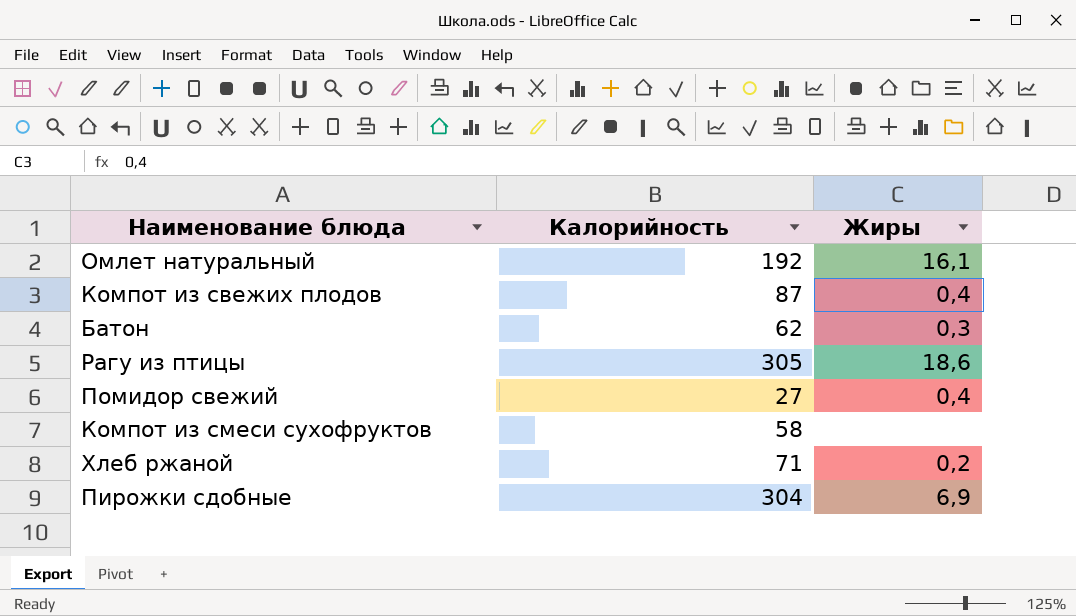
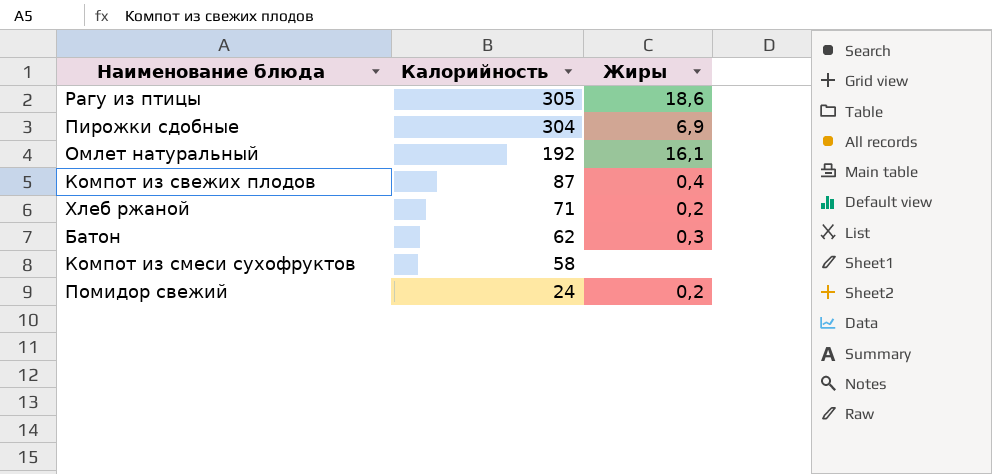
row order: none -> Калорийность descending
Помидор свежий | Калорийность: 27 -> 24
Помидор свежий | Жиры: 0,4 -> 0,2

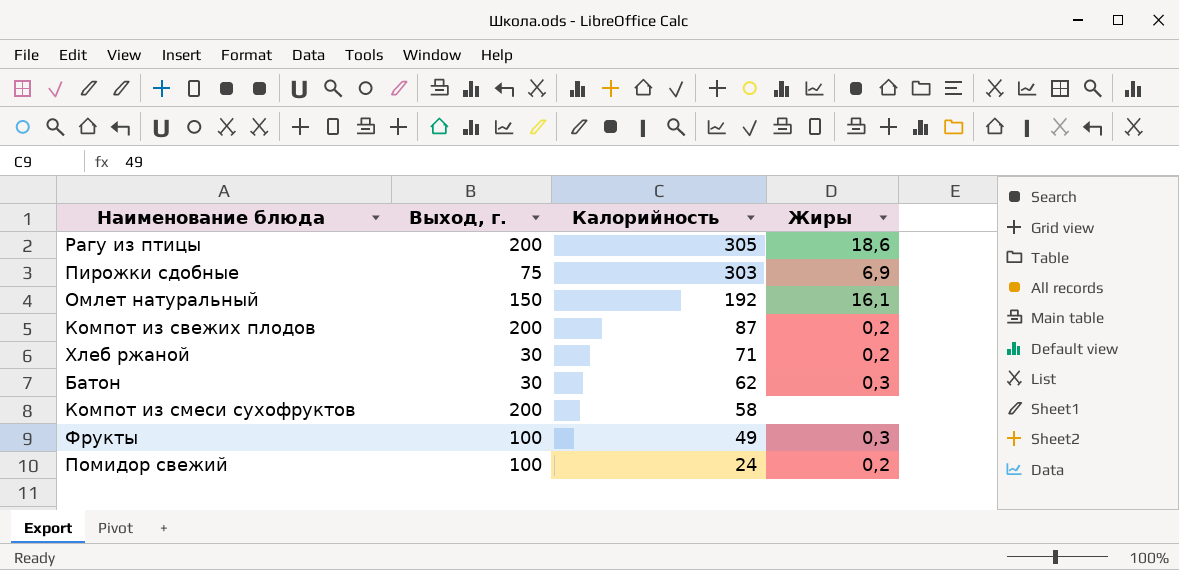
column Выход, г. | position: none -> 2
Пирожки сдобные | Калорийность: 304 -> 303
Компот из свежих плодов | Жиры: 0,4 -> 0,2
row Фрукты: none -> 100 | 49 | 0,3

